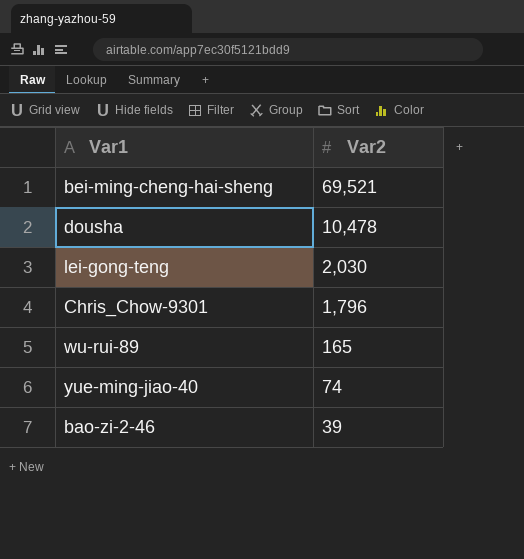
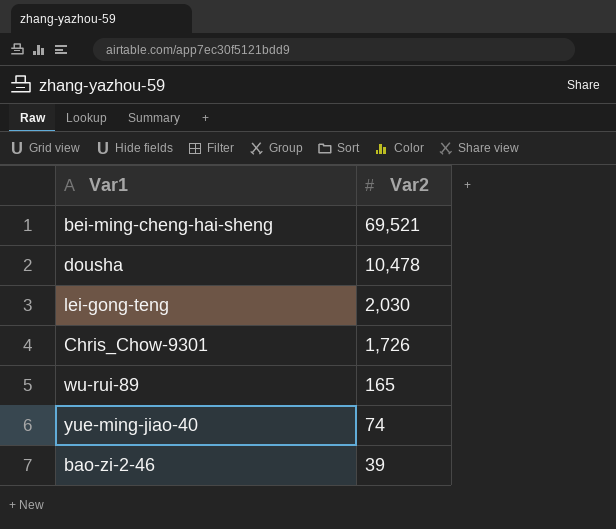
Chris_Chow-9301 | Var2: 1,796 -> 1,726

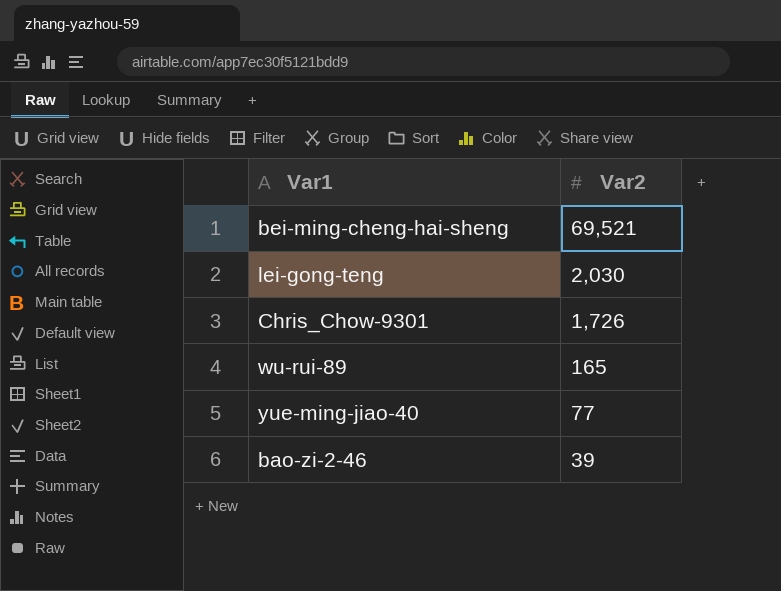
row dousha: 10,478 -> none
yue-ming-jiao-40 | Var2: 74 -> 77

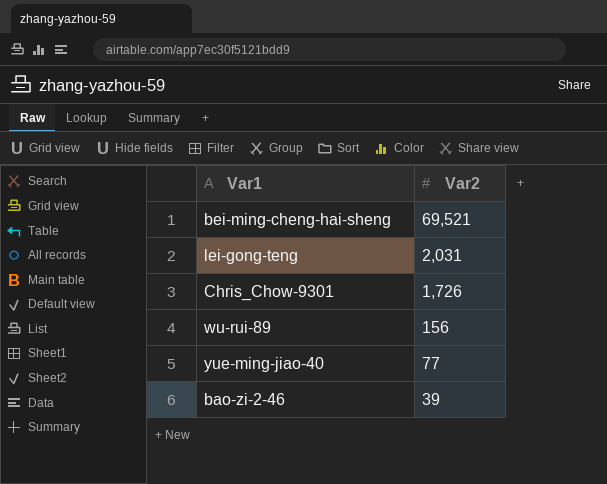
lei-gong-teng | Var2: 2,030 -> 2,031
wu-rui-89 | Var2: 165 -> 156

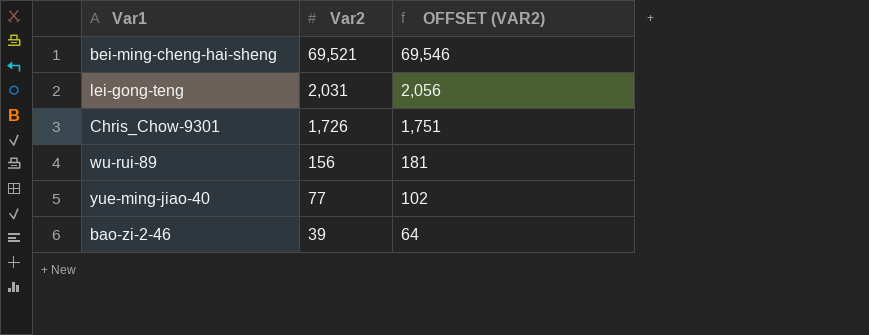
column OFFSET (VAR2) | formula: none -> [Var2] + 25

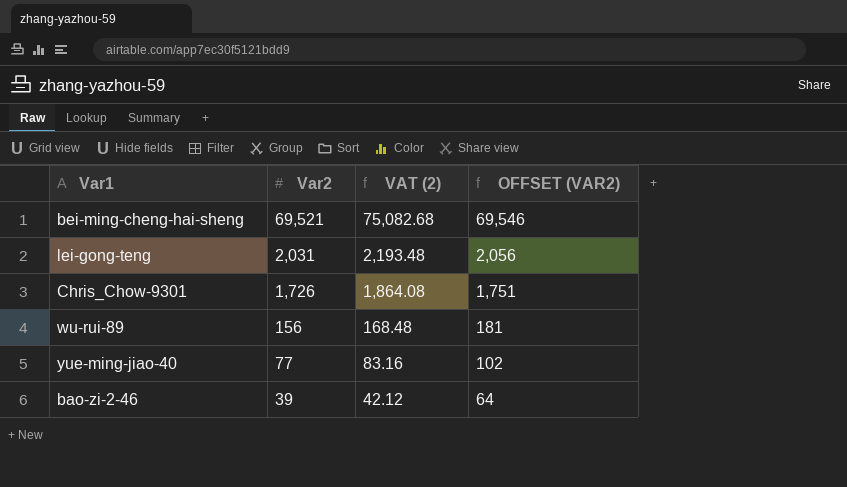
column VAT (2) | formula: none -> [Var2] * 1.08

